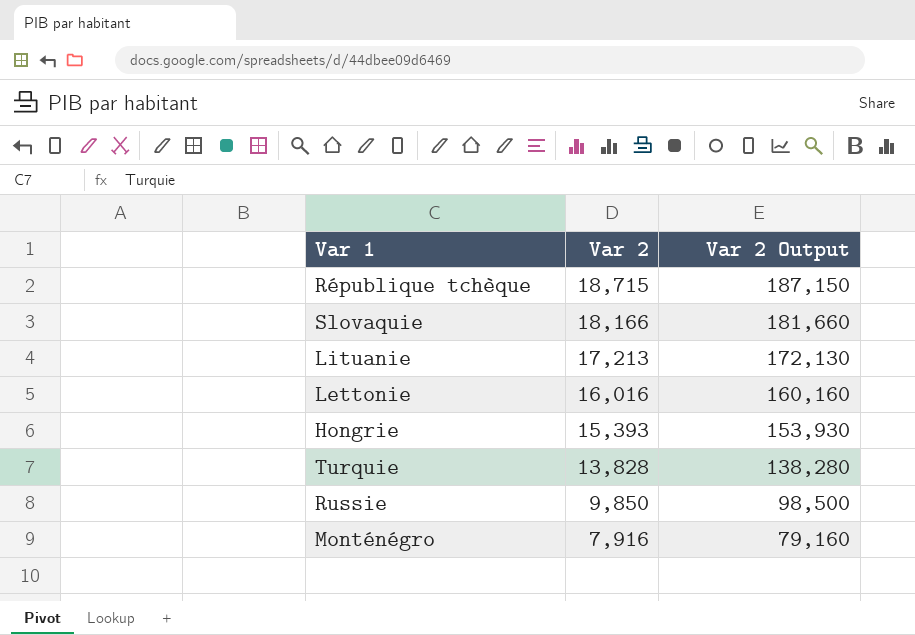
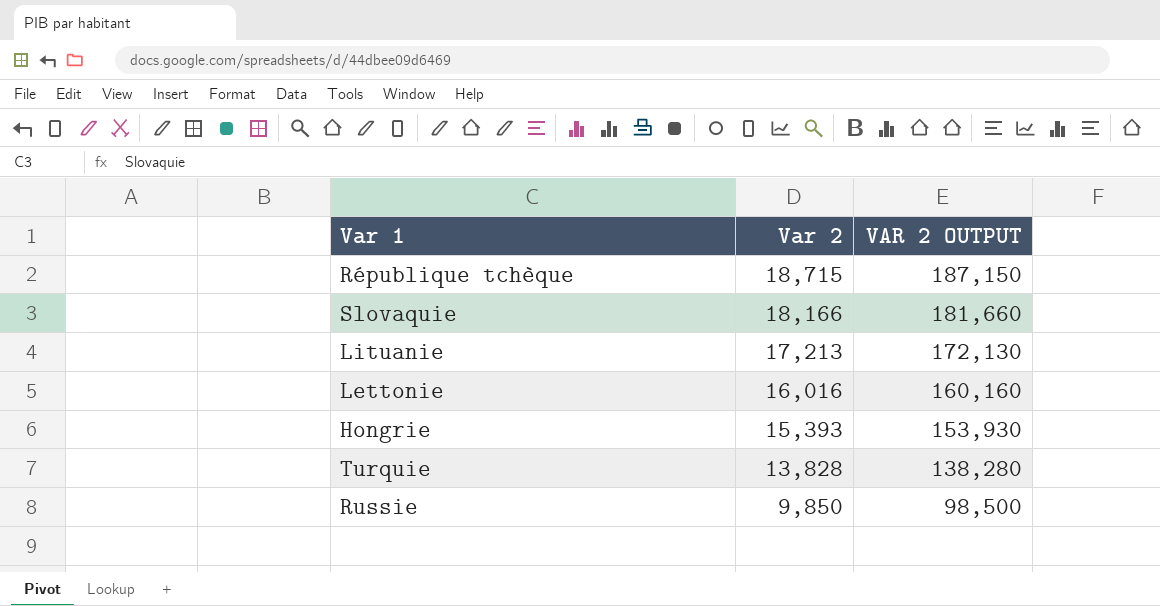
column name: Var 2 Output -> VAR 2 OUTPUT
row Monténégro: 7,916 | 79,160 -> none

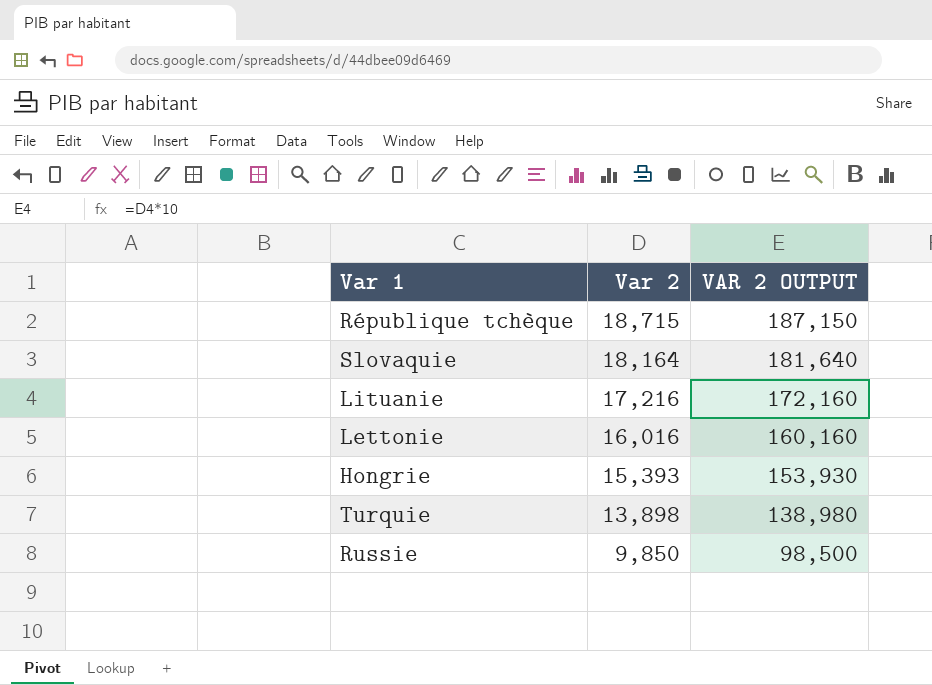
Slovaquie | Var 2: 18,166 -> 18,164
Slovaquie | VAR 2 OUTPUT: 181,660 -> 181,640
Lituanie | Var 2: 17,213 -> 17,216
Lituanie | VAR 2 OUTPUT: 172,130 -> 172,160
Turquie | Var 2: 13,828 -> 13,898
Turquie | VAR 2 OUTPUT: 138,280 -> 138,980

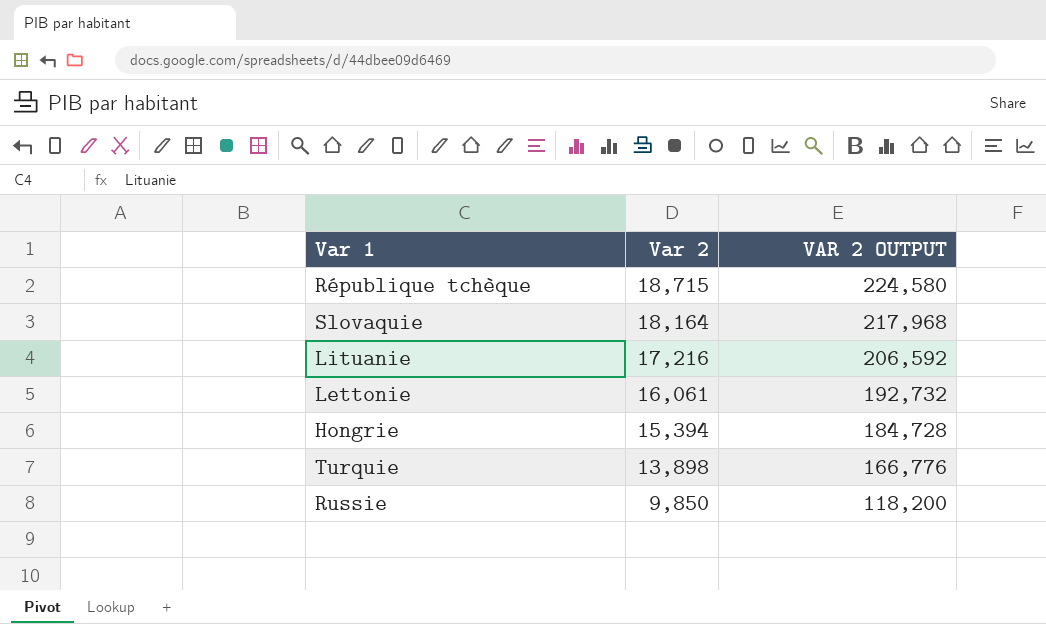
column VAR 2 OUTPUT | formula: [Var 2] * 10 -> [Var 2] * 12
Lettonie | Var 2: 16,016 -> 16,061
Hongrie | Var 2: 15,393 -> 15,394

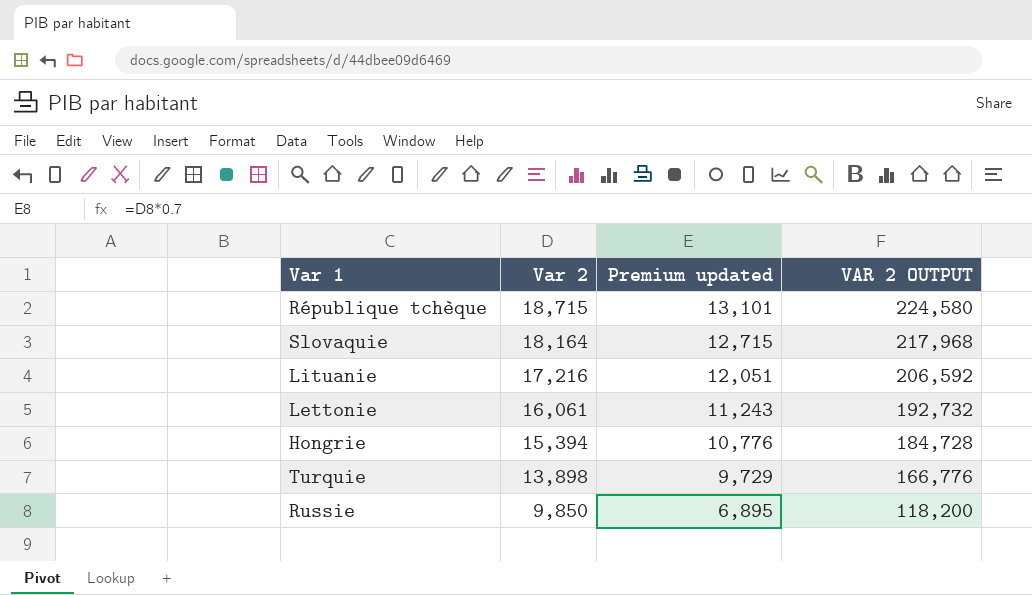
column Premium updated | formula: none -> [Var 2] * 0.7

